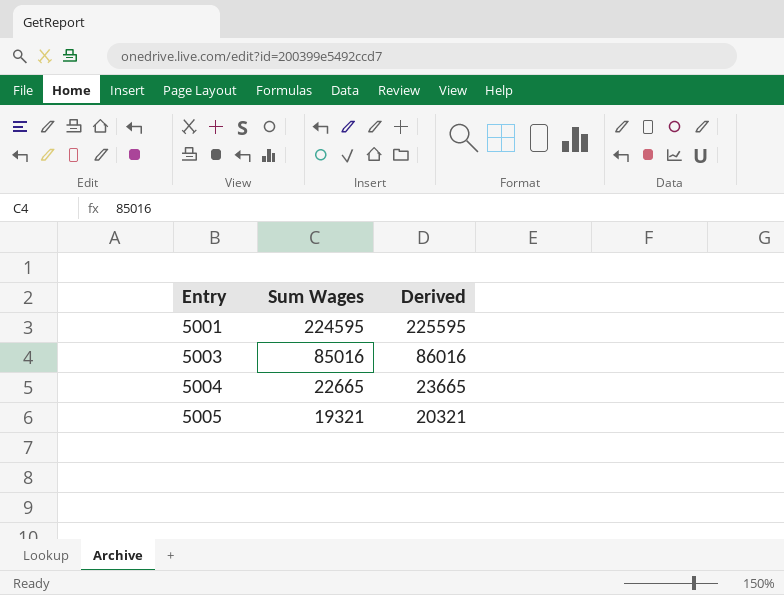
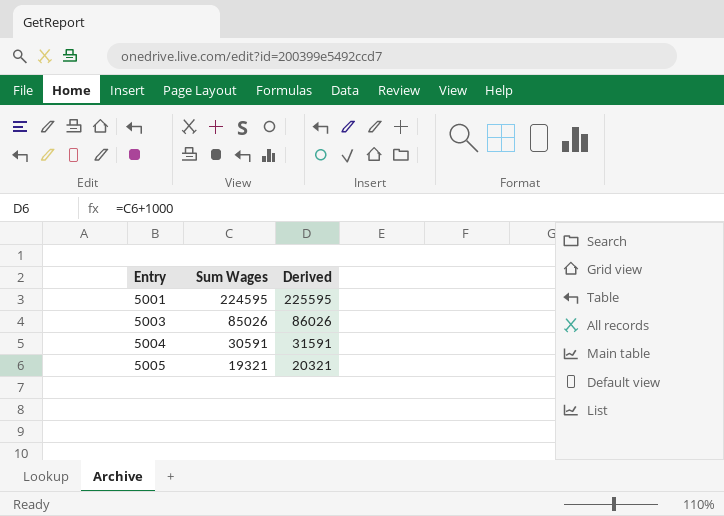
5003 | Sum Wages: 85016 -> 85026
5003 | Derived: 86016 -> 86026
5004 | Sum Wages: 22665 -> 30591
5004 | Derived: 23665 -> 31591

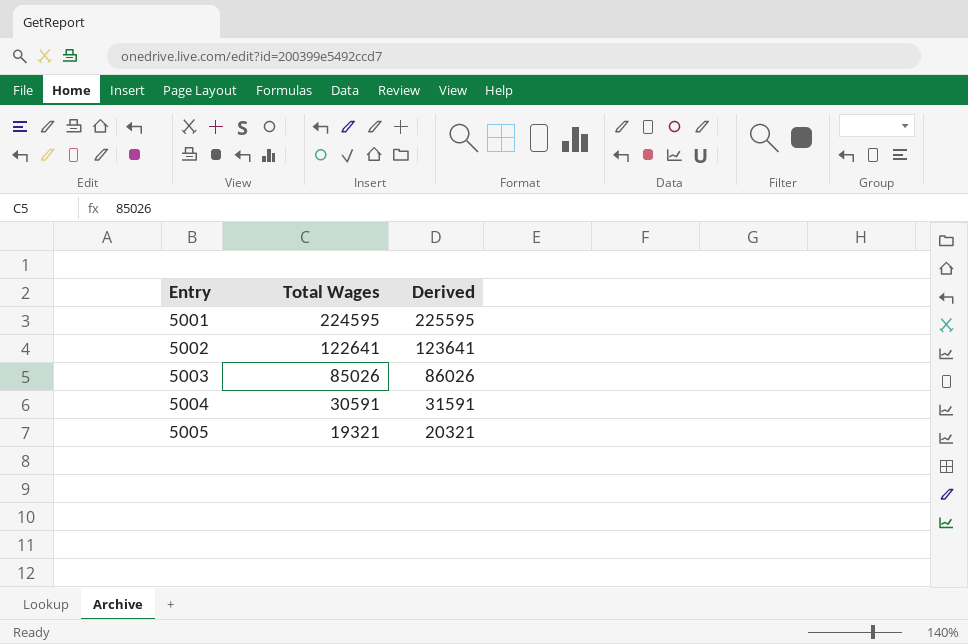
column name: Sum Wages -> Total Wages
row 5002: none -> 122641 | 123641

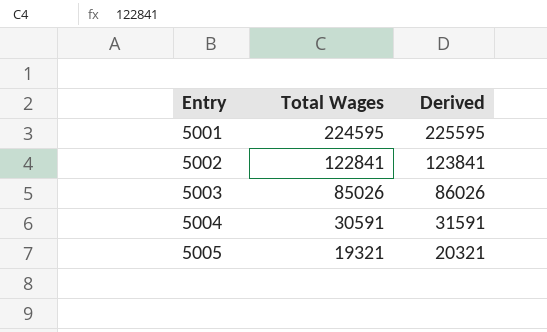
5002 | Total Wages: 122641 -> 122841
5002 | Derived: 123641 -> 123841

